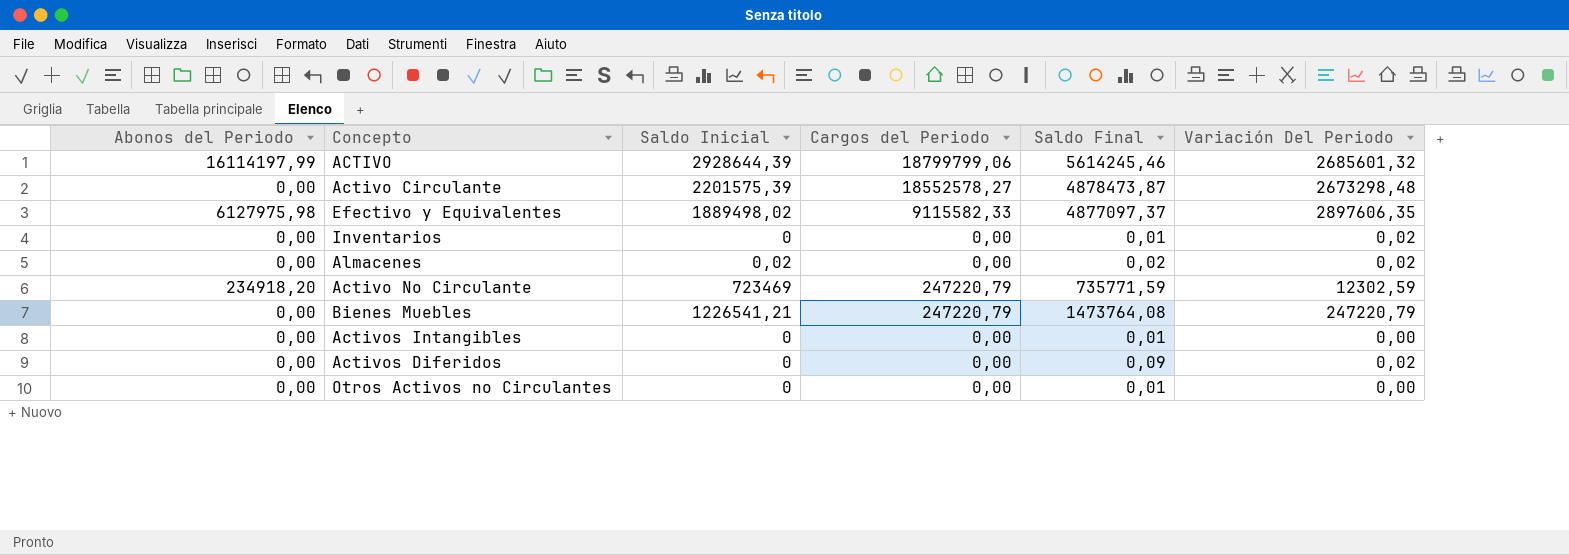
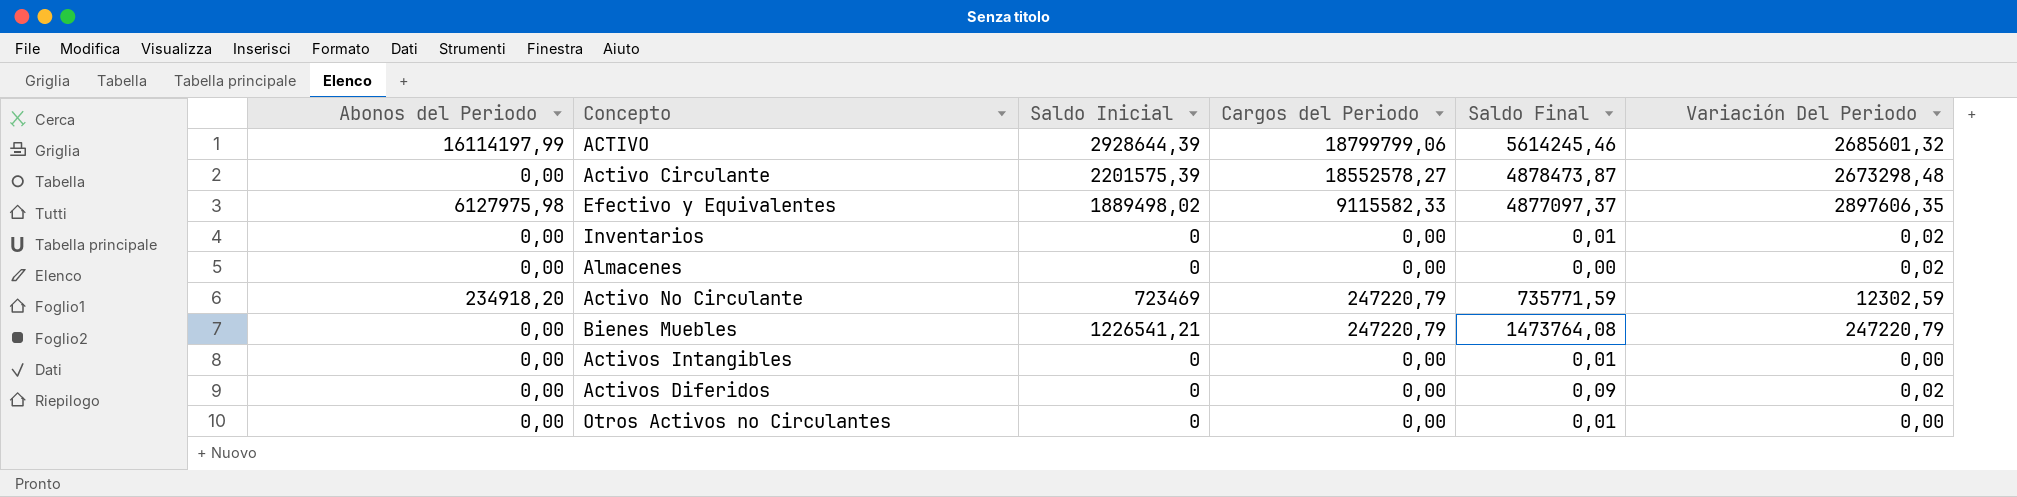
Almacenes | Saldo Inicial: 0,02 -> 0
Almacenes | Saldo Final: 0,02 -> 0,00

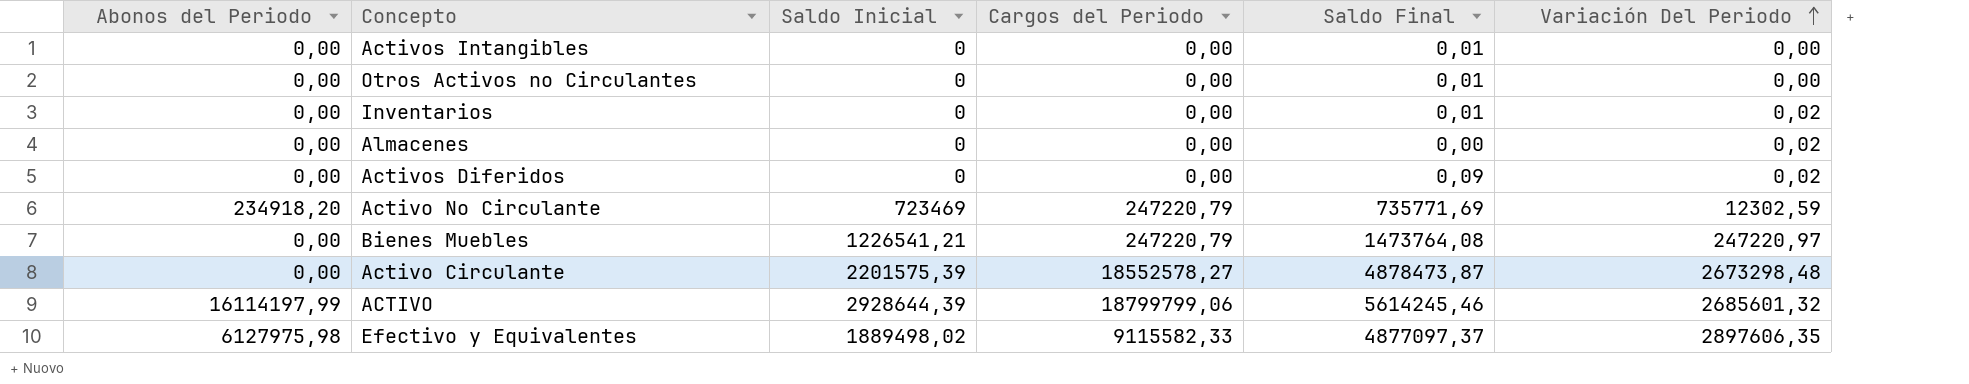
row order: none -> Variación Del Periodo ascending
Activo No Circulante | Saldo Final: 735771,59 -> 735771,69
Bienes Muebles | Variación Del Periodo: 247220,79 -> 247220,97

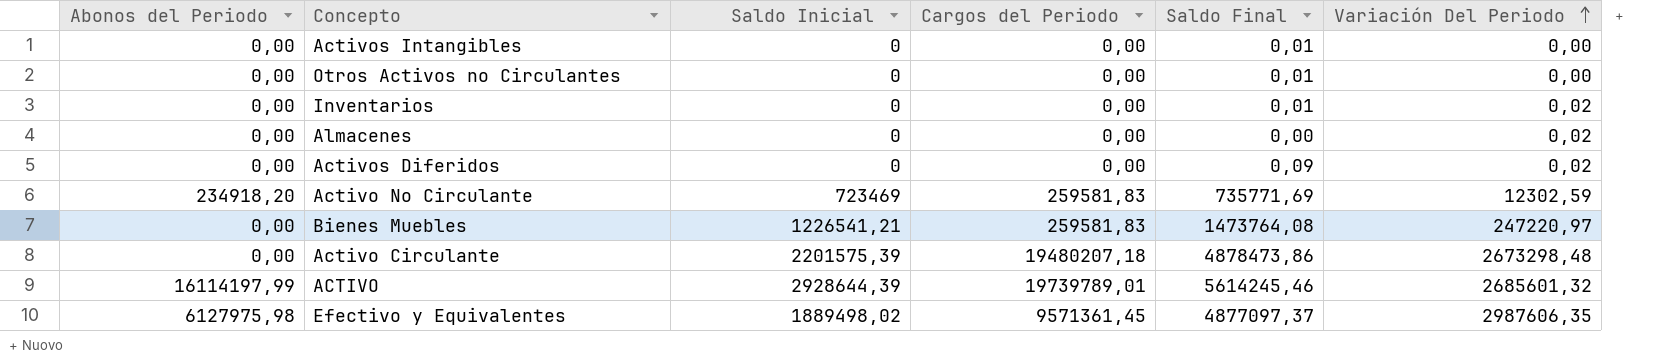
Activo No Circulante | Cargos del Periodo: 247220,79 -> 259581,83
Bienes Muebles | Cargos del Periodo: 247220,79 -> 259581,83
Activo Circulante | Cargos del Periodo: 18552578,27 -> 19480207,18
Activo Circulante | Saldo Final: 4878473,87 -> 4878473,86
ACTIVO | Cargos del Periodo: 18799799,06 -> 19739789,01
Efectivo y Equivalentes | Cargos del Periodo: 9115582,33 -> 9571361,45
Efectivo y Equivalentes | Variación Del Periodo: 2897606,35 -> 2987606,35

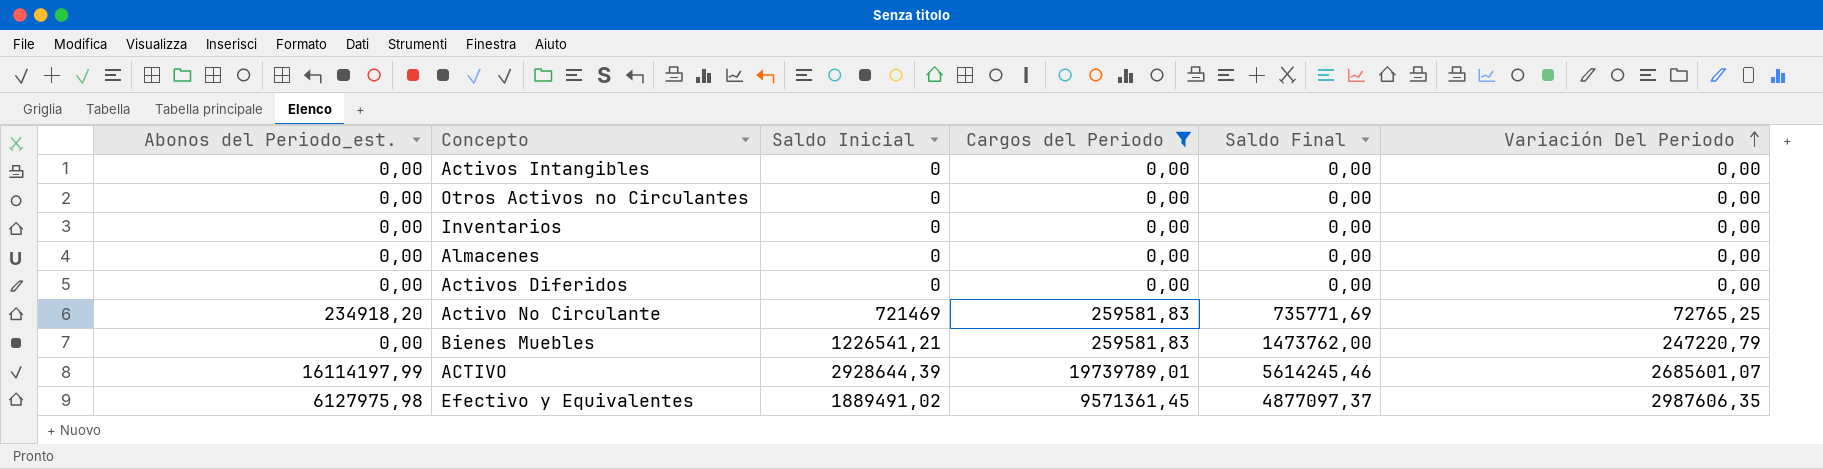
filter: none -> Cargos del Periodo != 19480207,18
column name: Abonos del Periodo -> Abonos del Periodo_est.
Activos Intangibles | Saldo Final: 0,01 -> 0,00
Otros Activos no Circulantes | Saldo Final: 0,01 -> 0,00
Inventarios | Saldo Final: 0,01 -> 0,00
Inventarios | Variación Del Periodo: 0,02 -> 0,00
Almacenes | Variación Del Periodo: 0,02 -> 0,00
Activos Diferidos | Saldo Final: 0,09 -> 0,00
Activos Diferidos | Variación Del Periodo: 0,02 -> 0,00
Activo No Circulante | Saldo Inicial: 723469 -> 721469
Activo No Circulante | Variación Del Periodo: 12302,59 -> 72765,25
Bienes Muebles | Saldo Final: 1473764,08 -> 1473762,00
Bienes Muebles | Variación Del Periodo: 247220,97 -> 247220,79
ACTIVO | Variación Del Periodo: 2685601,32 -> 2685601,07
Efectivo y Equivalentes | Saldo Inicial: 1889498,02 -> 1889491,02

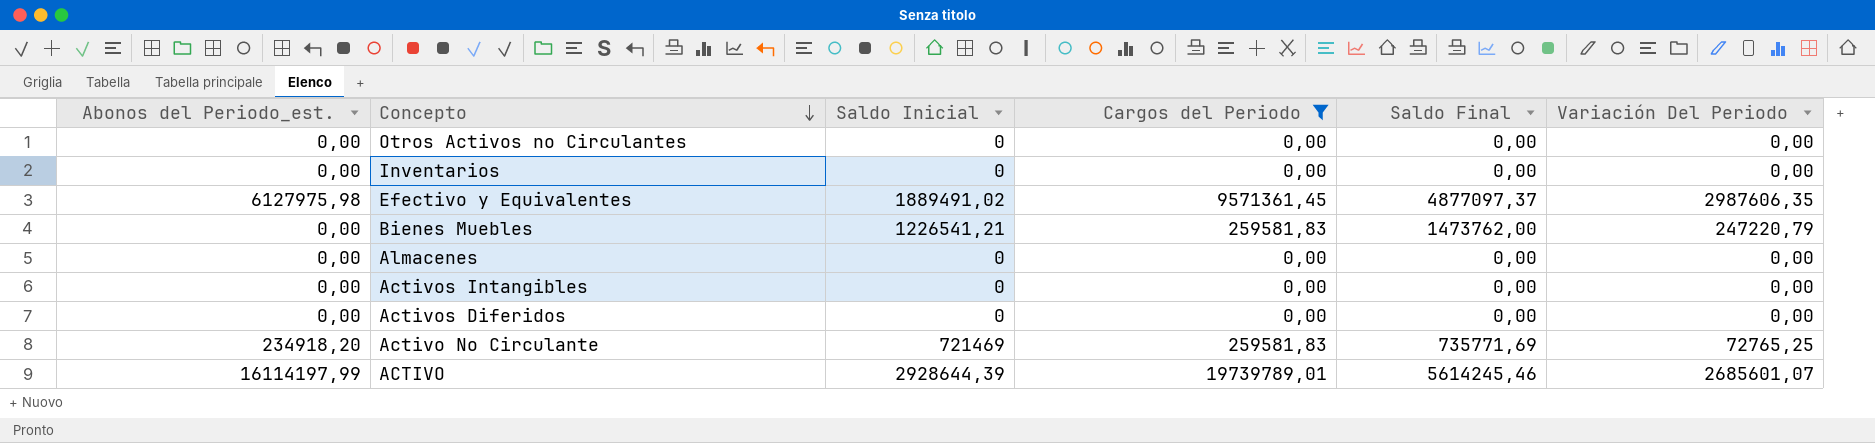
row order: Variación Del Periodo ascending -> Concepto descending

